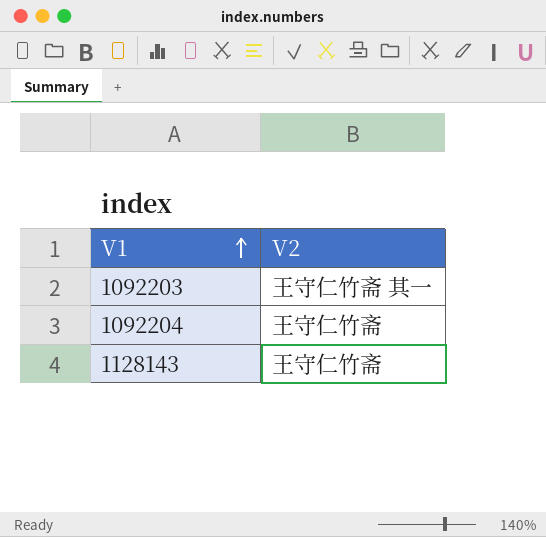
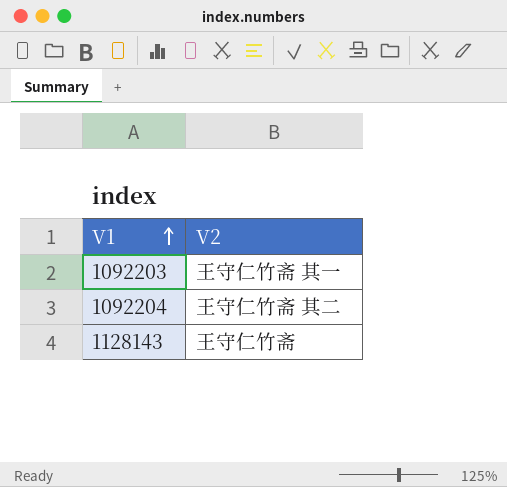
1092204 | V2: 王守仁竹斋 -> 王守仁竹斋 其二

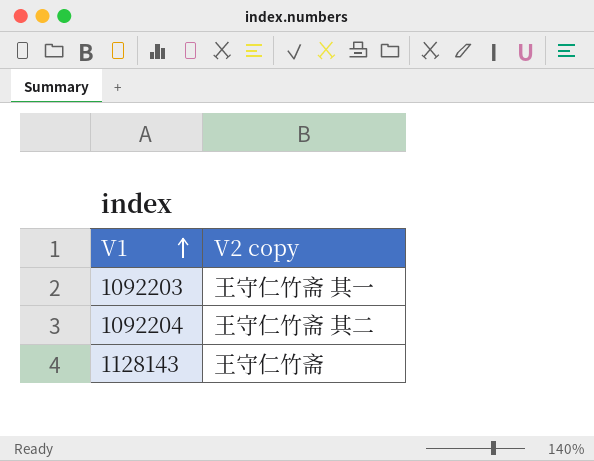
column name: V2 -> V2 copy

